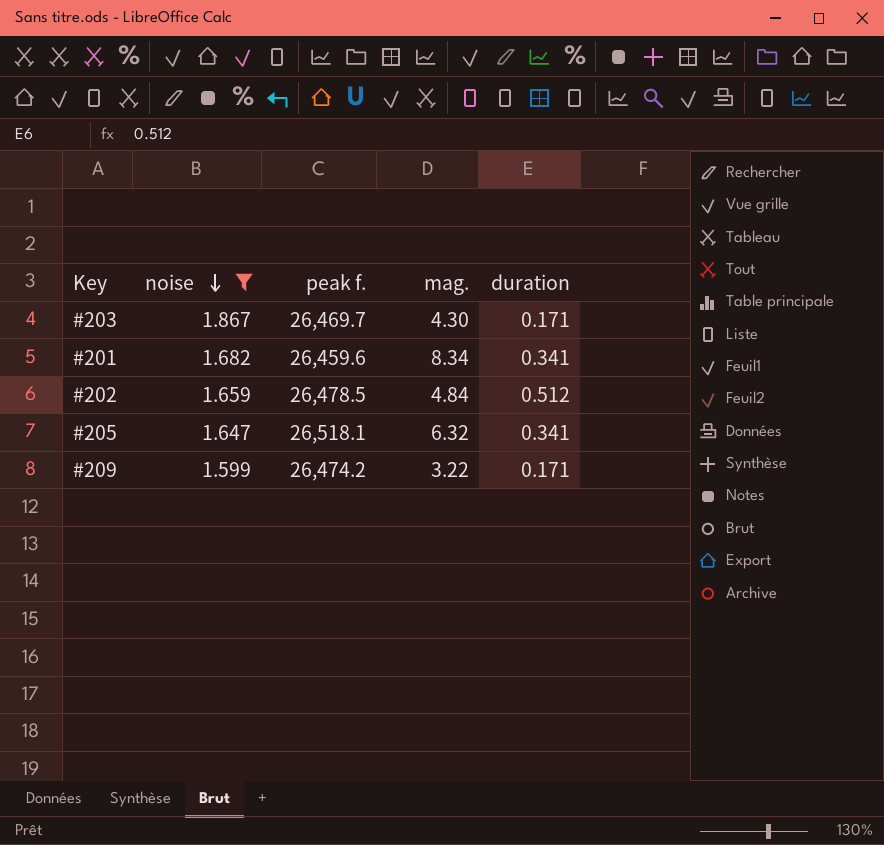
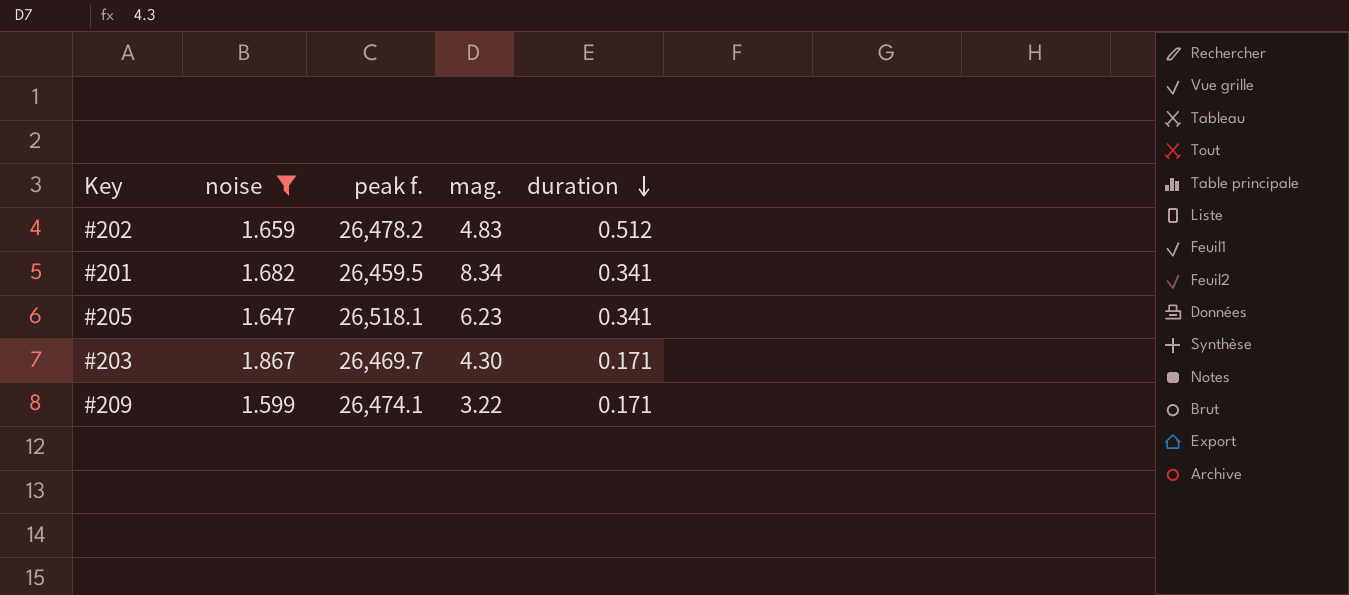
row order: noise descending -> duration descending
#202 | peak f.: 26,478.5 -> 26,478.2
#202 | mag.: 4.84 -> 4.83
#201 | peak f.: 26,459.6 -> 26,459.5
#205 | mag.: 6.32 -> 6.23
#209 | peak f.: 26,474.2 -> 26,474.1

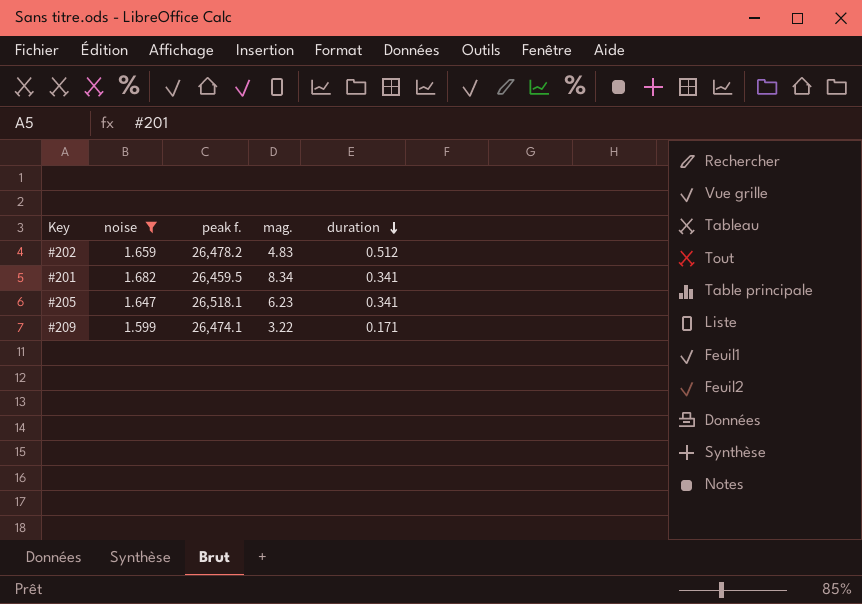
row #203: 1.867 | 26,469.7 | 4.30 | 0.171 -> none

